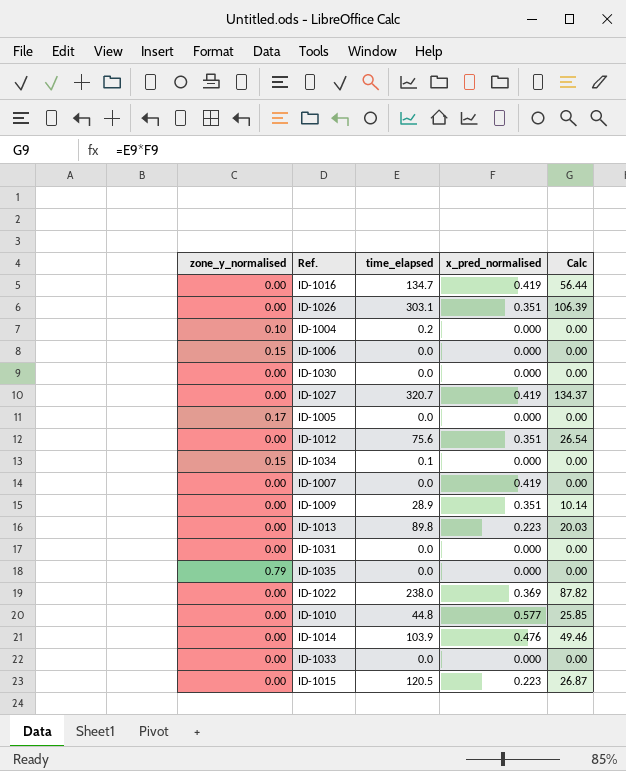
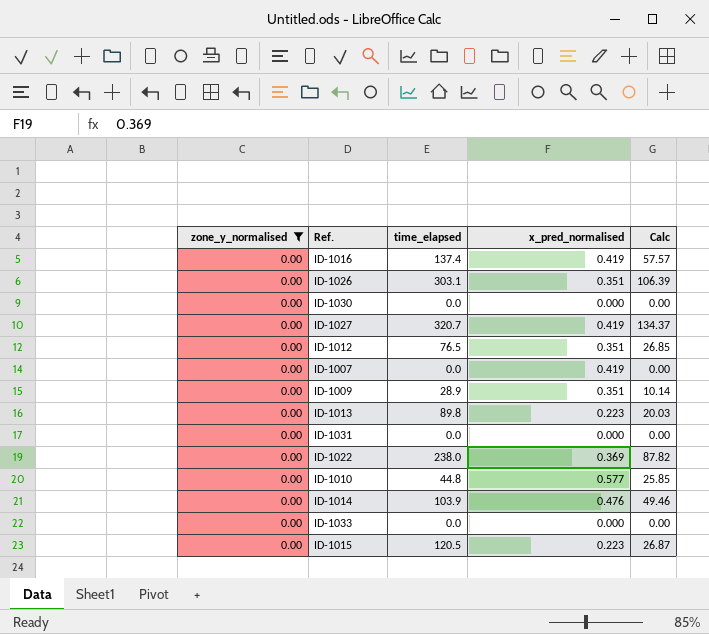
filter: none -> zone_y_normalised = 0.00
ID-1016 | time_elapsed: 134.7 -> 137.4
ID-1016 | Calc: 56.44 -> 57.57
ID-1012 | time_elapsed: 75.6 -> 76.5
ID-1012 | Calc: 26.54 -> 26.85

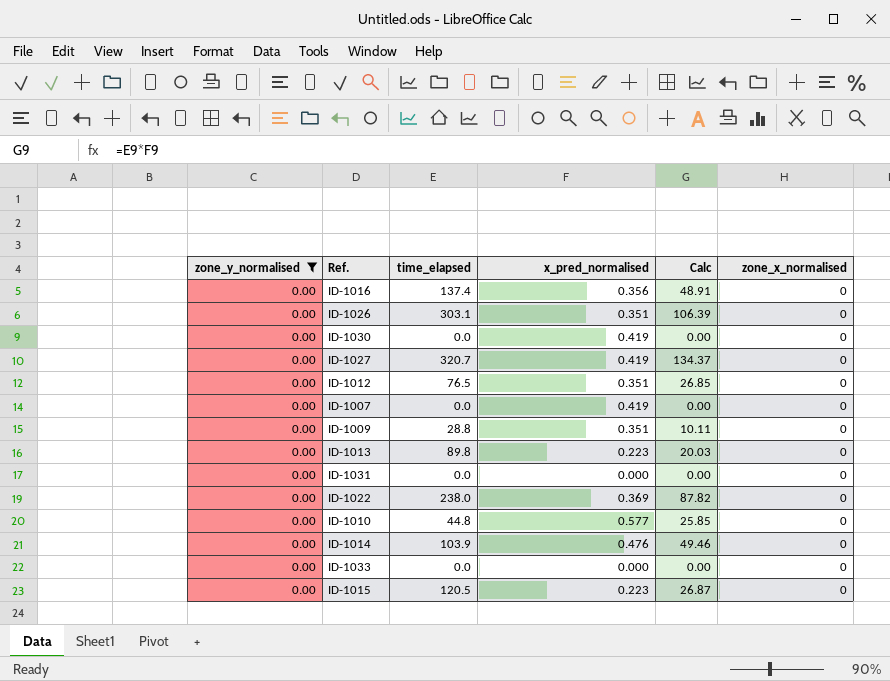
column zone_x_normalised | position: none -> 6
ID-1016 | x_pred_normalised: 0.419 -> 0.356
ID-1016 | Calc: 57.57 -> 48.91
ID-1030 | x_pred_normalised: 0.000 -> 0.419
ID-1009 | time_elapsed: 28.9 -> 28.8
ID-1009 | Calc: 10.14 -> 10.11

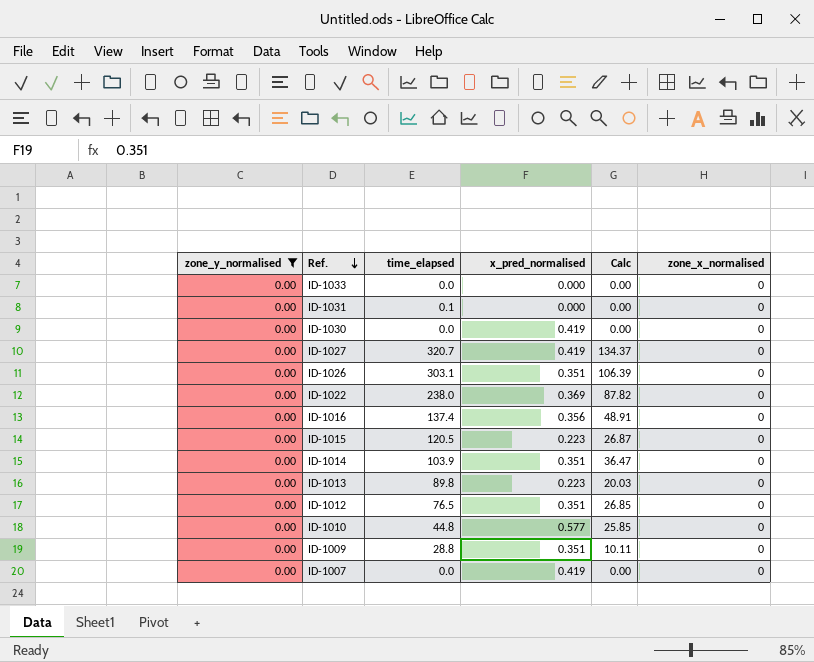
row order: none -> Ref. descending
ID-1031 | time_elapsed: 0.0 -> 0.1
ID-1014 | x_pred_normalised: 0.476 -> 0.351
ID-1014 | Calc: 49.46 -> 36.47

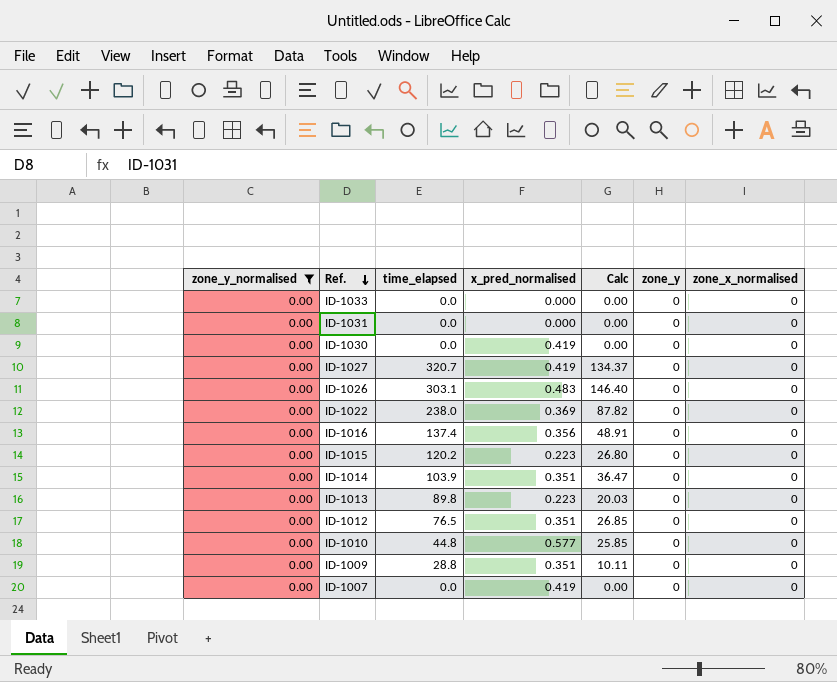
column zone_y | position: none -> 6
ID-1031 | time_elapsed: 0.1 -> 0.0
ID-1026 | x_pred_normalised: 0.351 -> 0.483
ID-1026 | Calc: 106.39 -> 146.40
ID-1015 | time_elapsed: 120.5 -> 120.2
ID-1015 | Calc: 26.87 -> 26.80

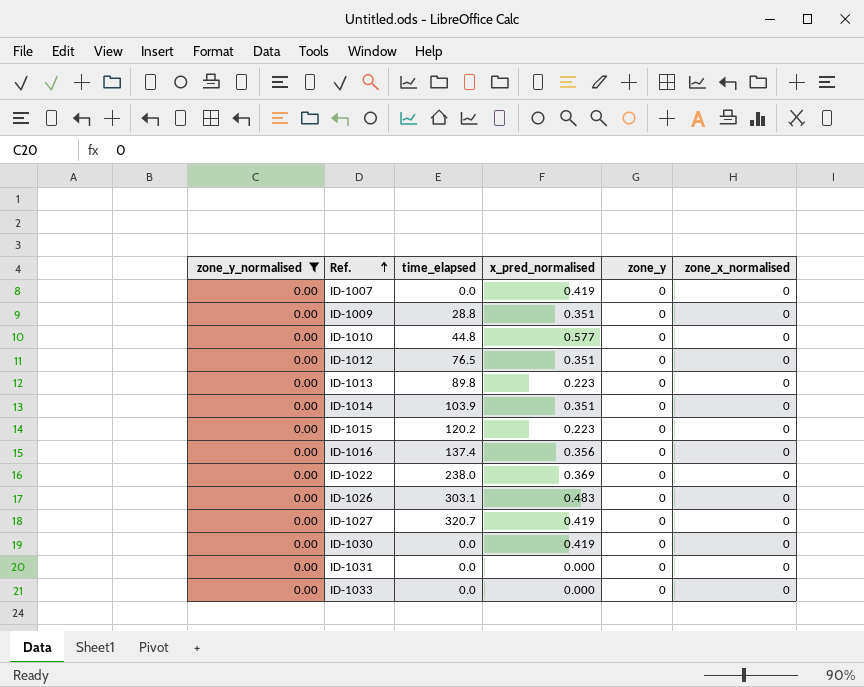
row order: Ref. descending -> Ref. ascending
column Calc | formula: [time_elapsed] * [x_pred_normalised] -> none

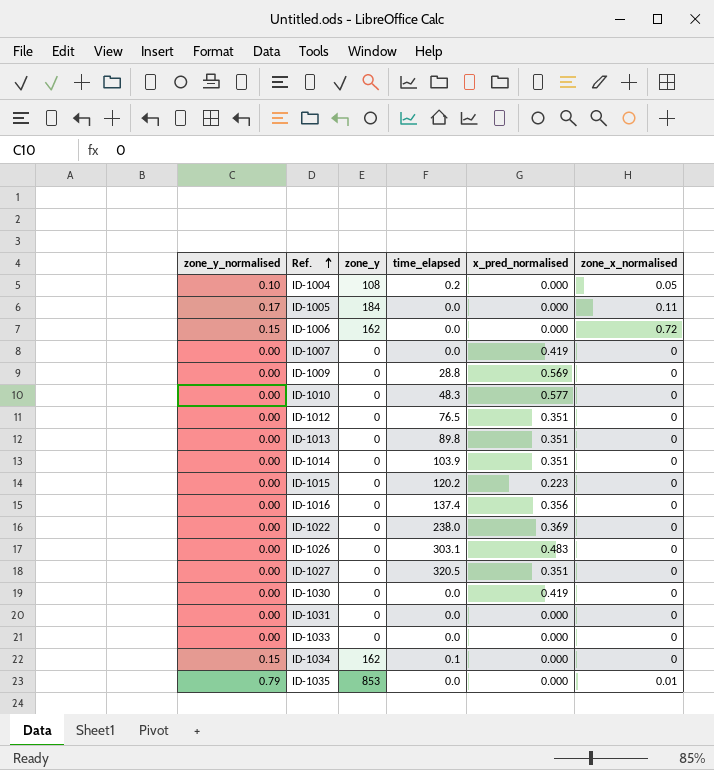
filter: zone_y_normalised = 0.00 -> none
column zone_y | position: 5 -> 3
ID-1009 | x_pred_normalised: 0.351 -> 0.569
ID-1010 | time_elapsed: 44.8 -> 48.3
ID-1013 | x_pred_normalised: 0.223 -> 0.351
ID-1027 | time_elapsed: 320.7 -> 320.5
ID-1027 | x_pred_normalised: 0.419 -> 0.351

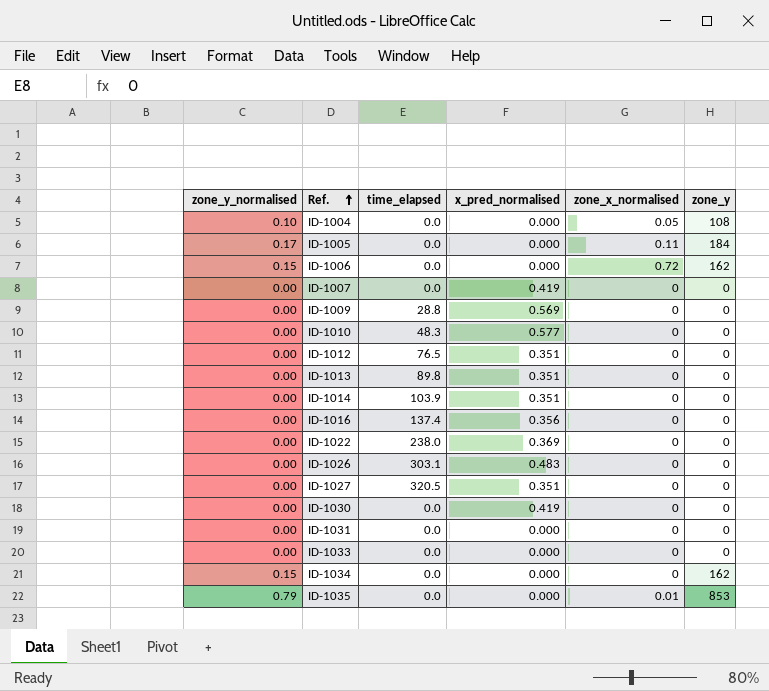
column zone_y | position: 3 -> 6
row ID-1015: 0.00 | 0 | 120.2 | 0.223 | 0 -> none
ID-1004 | time_elapsed: 0.2 -> 0.0
ID-1034 | time_elapsed: 0.1 -> 0.0

